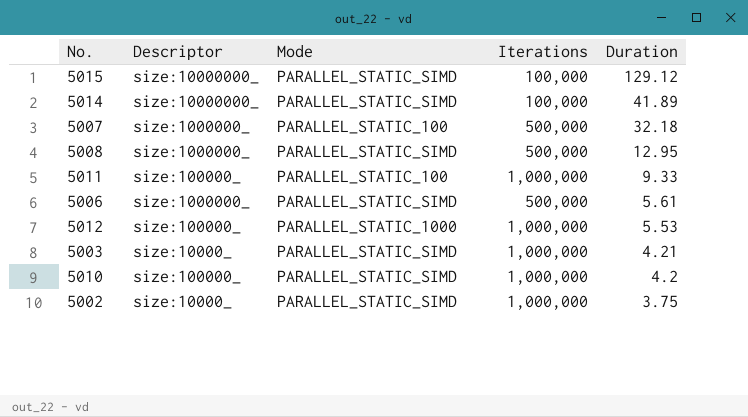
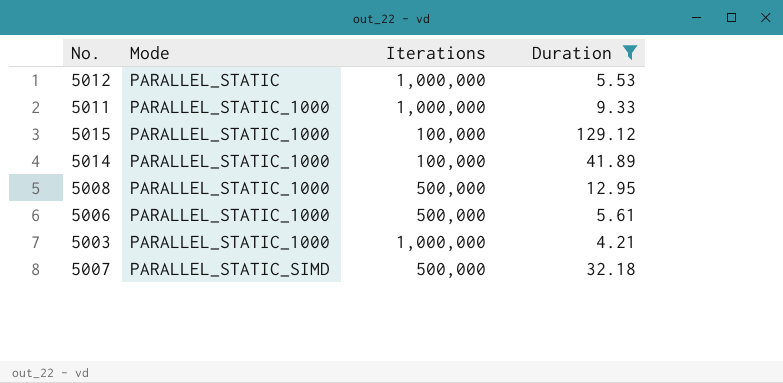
filter: none -> Duration >= 4.21
row order: Duration descending -> Mode ascending
column Descriptor | position: 2 -> none
5012 | Mode: PARALLEL_STATIC_1000 -> PARALLEL_STATIC
5011 | Mode: PARALLEL_STATIC_100 -> PARALLEL_STATIC_1000
5015 | Mode: PARALLEL_STATIC_SIMD -> PARALLEL_STATIC_1000
5014 | Mode: PARALLEL_STATIC_SIMD -> PARALLEL_STATIC_1000
5008 | Mode: PARALLEL_STATIC_SIMD -> PARALLEL_STATIC_1000
5006 | Mode: PARALLEL_STATIC_SIMD -> PARALLEL_STATIC_1000
5003 | Mode: PARALLEL_STATIC_SIMD -> PARALLEL_STATIC_1000
5007 | Mode: PARALLEL_STATIC_100 -> PARALLEL_STATIC_SIMD

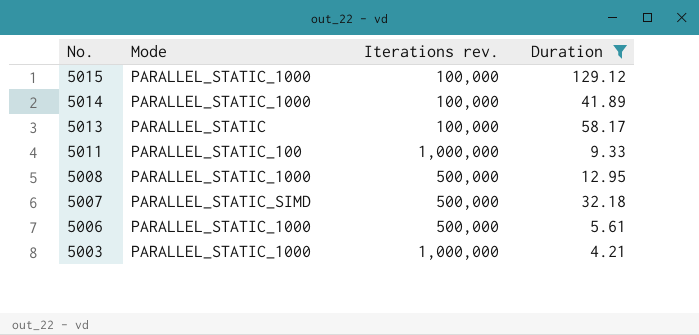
row order: Mode ascending -> No. descending
column name: Iterations -> Iterations rev.
row 5012: PARALLEL_STATIC | 1,000,000 | 5.53 -> none
row 5013: none -> PARALLEL_STATIC | 100,000 | 58.17
5011 | Mode: PARALLEL_STATIC_1000 -> PARALLEL_STATIC_100

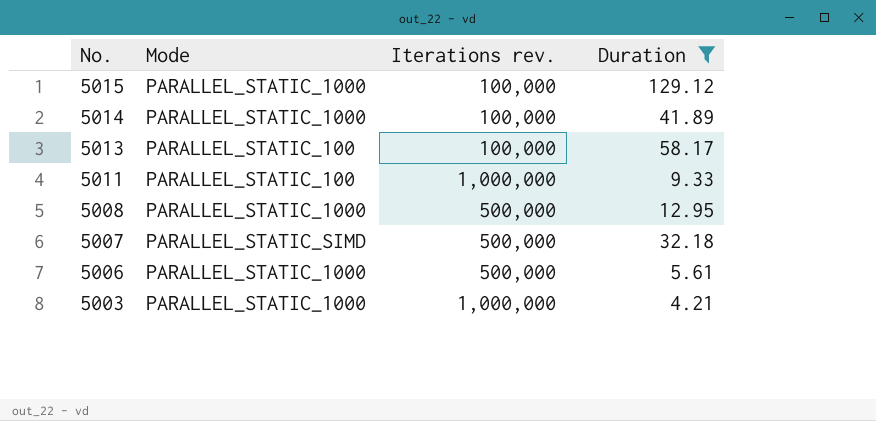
5013 | Mode: PARALLEL_STATIC -> PARALLEL_STATIC_100

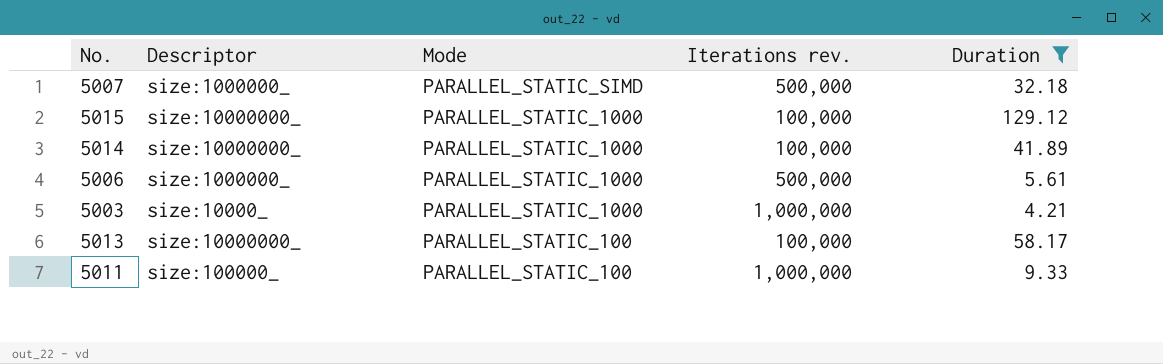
row order: No. descending -> Mode descending
column Descriptor | position: none -> 2
row 5008: PARALLEL_STATIC_1000 | 500,000 | 12.95 -> none

